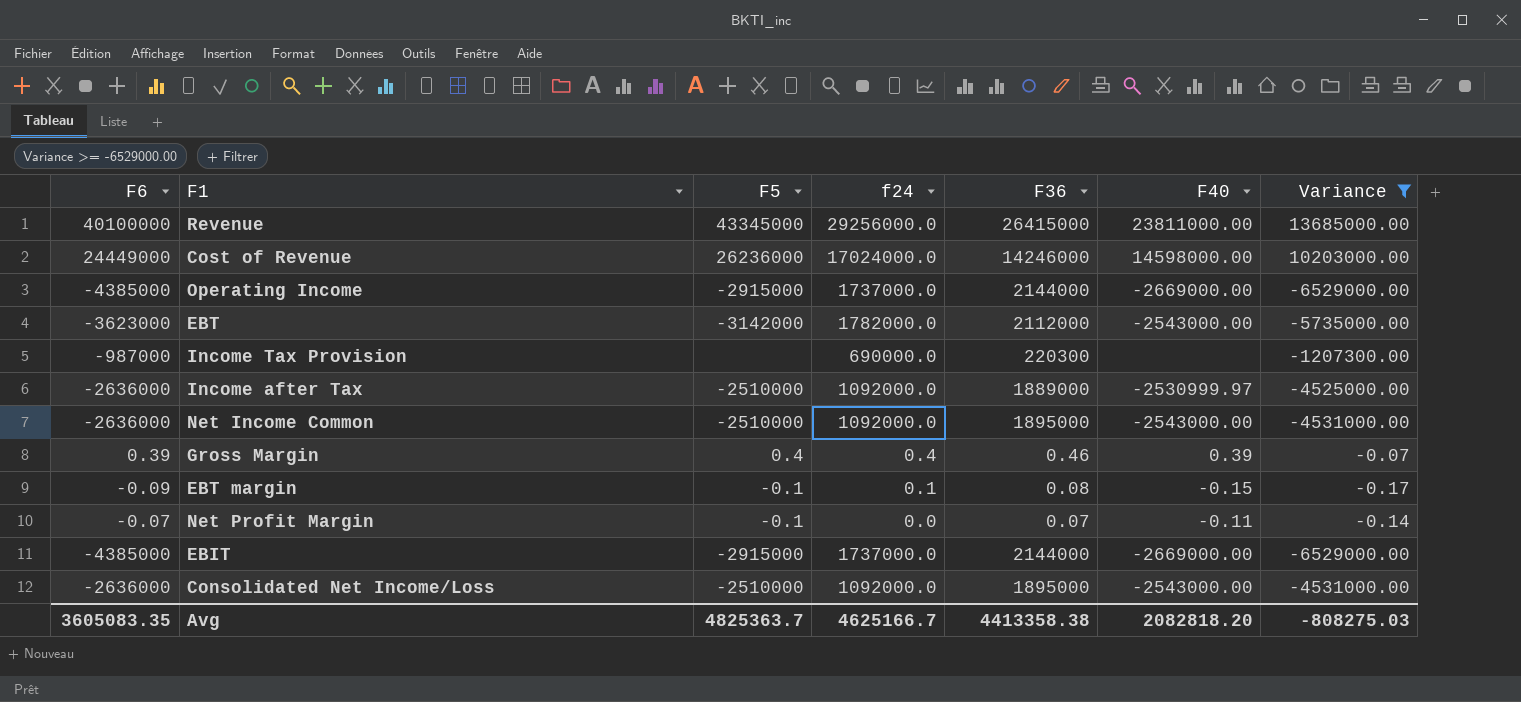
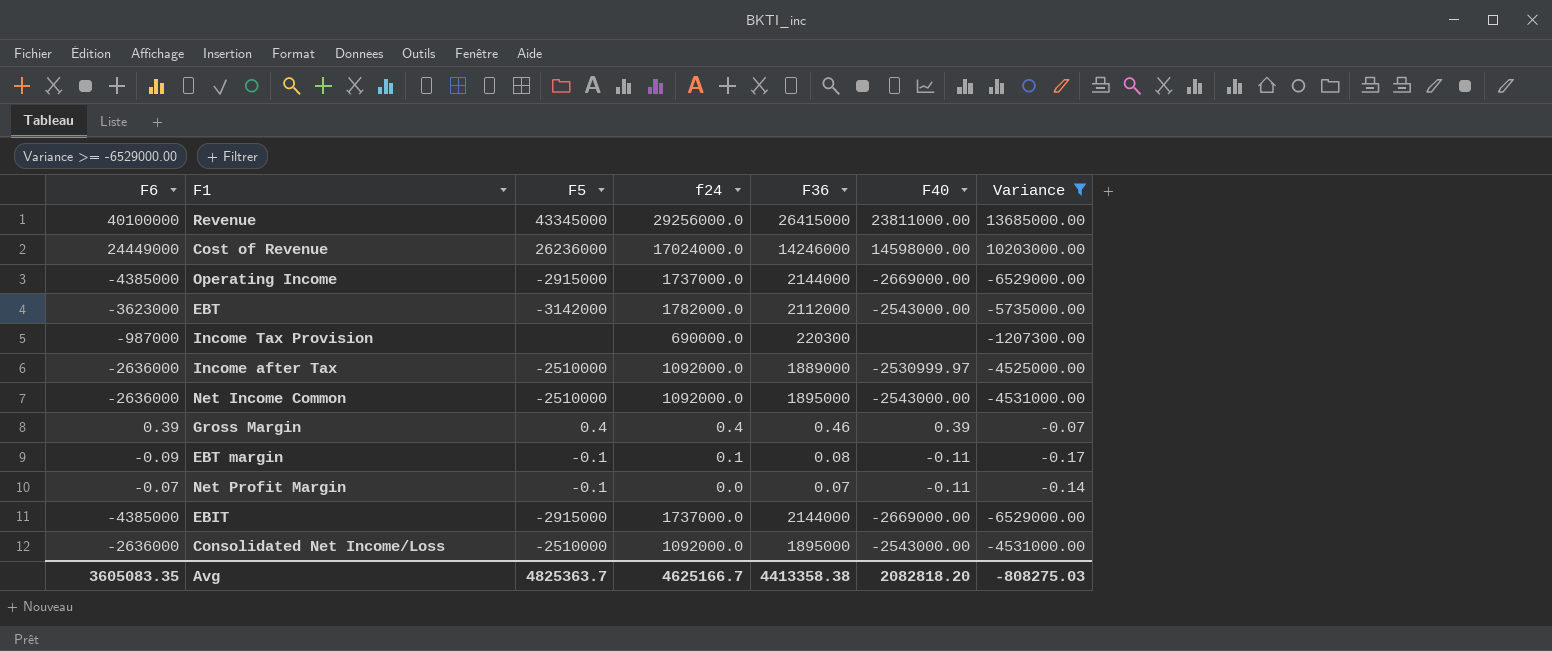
EBT margin | F40: -0.15 -> -0.11

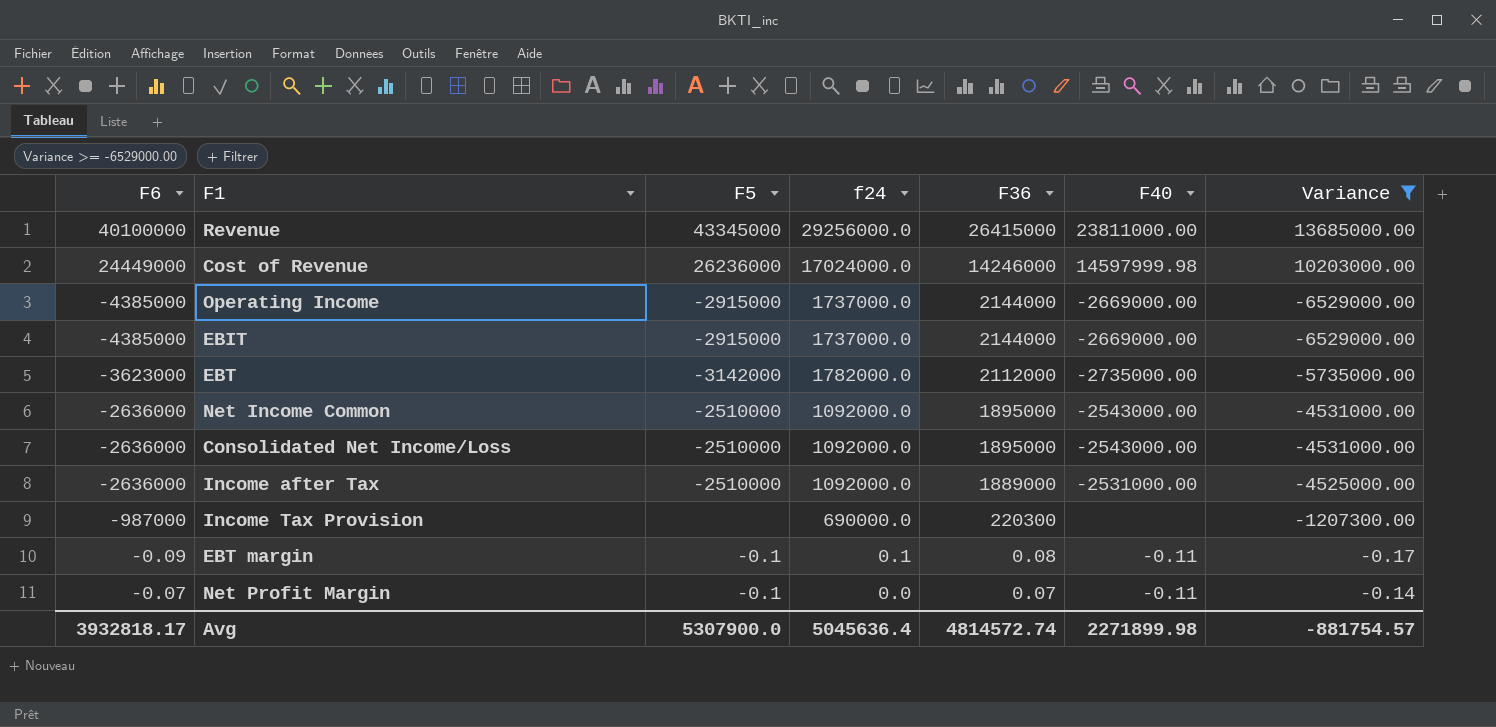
row order: none -> F36 descending
row Gross Margin: 0.39 | 0.4 | 0.4 | 0.46 | 0.39 | -0.07 -> none
Cost of Revenue | F40: 14598000.00 -> 14597999.98
EBT | F40: -2543000.00 -> -2735000.00
Income after Tax | F40: -2530999.97 -> -2531000.00
Avg | F6: 3605083.35 -> 3932818.17
Avg | F5: 4825363.7 -> 5307900.0
Avg | f24: 4625166.7 -> 5045636.4
Avg | F36: 4413358.38 -> 4814572.74
Avg | F40: 2082818.20 -> 2271899.98
Avg | Variance: -808275.03 -> -881754.57

